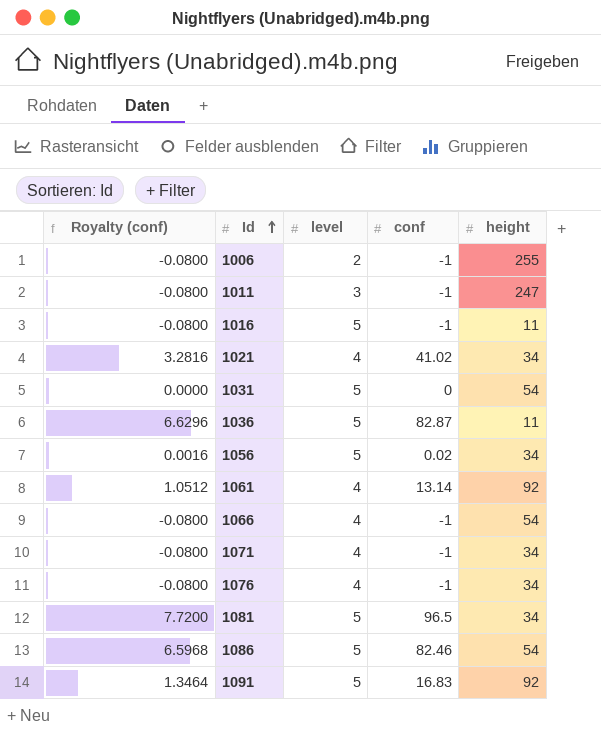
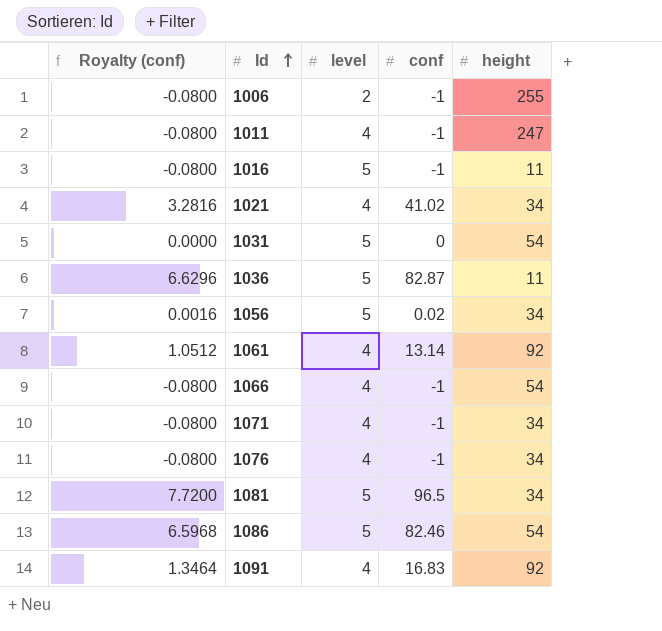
1011 | level: 3 -> 4
1091 | level: 5 -> 4

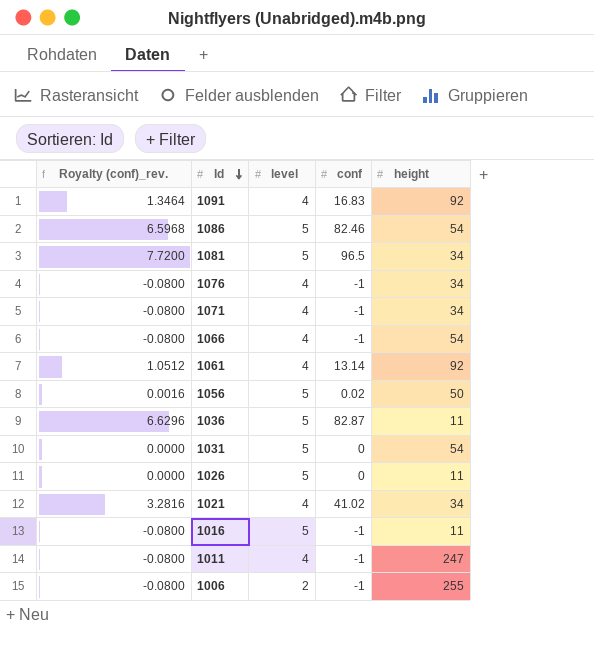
row order: Id ascending -> Id descending
column name: Royalty (conf) -> Royalty (conf)_rev.
1056 | height: 34 -> 50
row 1026: none -> 0.0000 | 5 | 0 | 11

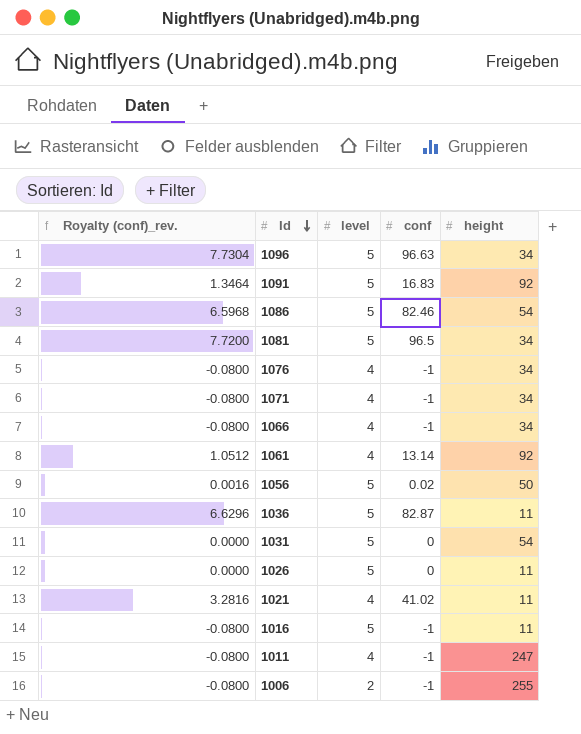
row 1096: none -> 7.7304 | 5 | 96.63 | 34
1091 | level: 4 -> 5
1066 | height: 54 -> 34
1021 | height: 34 -> 11

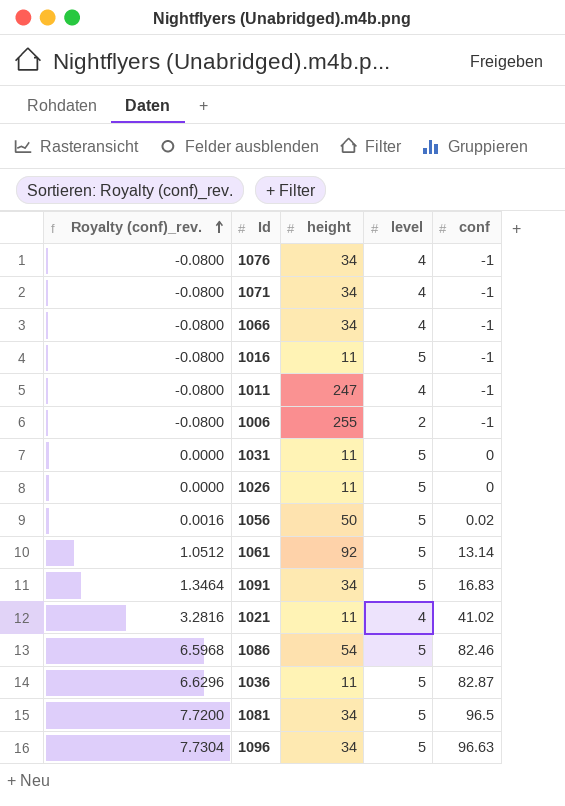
row order: Id descending -> Royalty (conf)_rev. ascending
column height | position: 5 -> 3
1031 | height: 54 -> 11
1061 | level: 4 -> 5
1091 | height: 92 -> 34

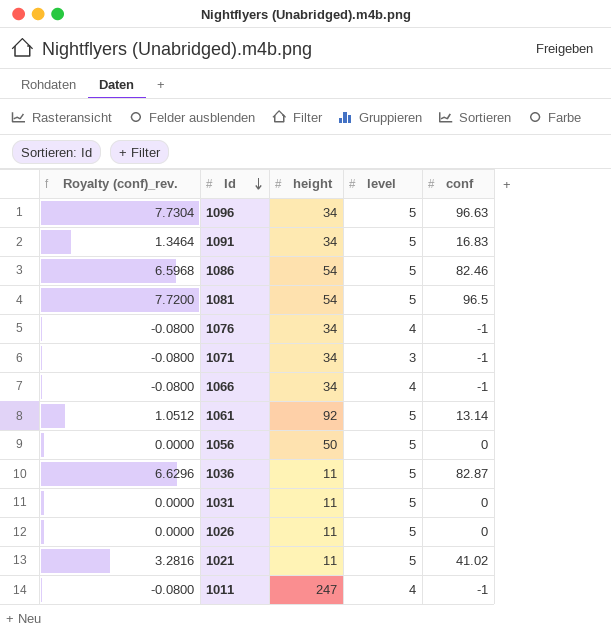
row order: Royalty (conf)_rev. ascending -> Id descending
row 1016: -0.0800 | 11 | 5 | -1 -> none
row 1006: -0.0800 | 255 | 2 | -1 -> none
1081 | height: 34 -> 54
1071 | level: 4 -> 3
1056 | Royalty (conf)_rev.: 0.0016 -> 0.0000
1056 | conf: 0.02 -> 0
1021 | level: 4 -> 5

